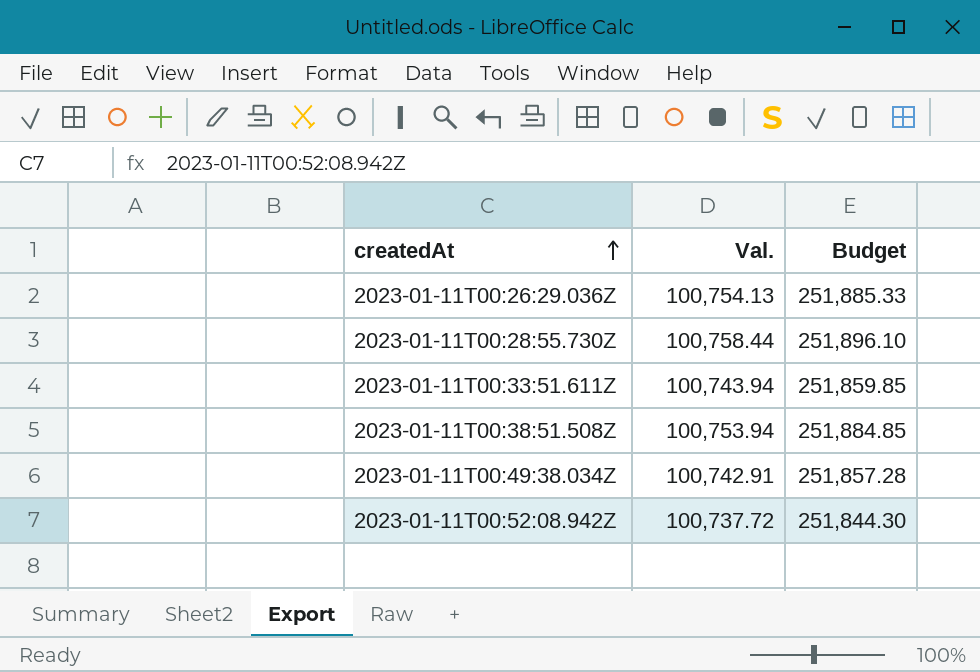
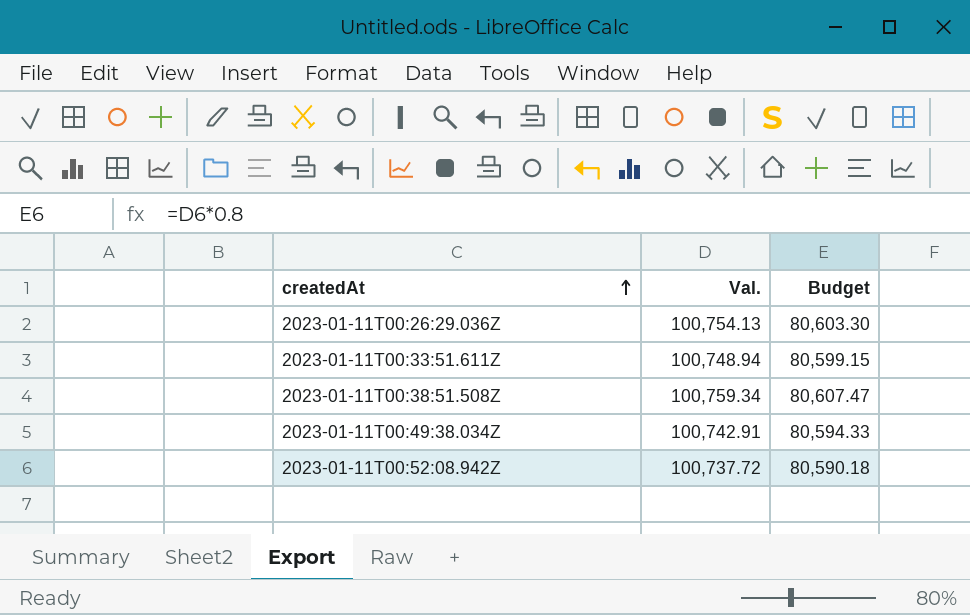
column Budget | formula: [Val.] * 2.5 -> [Val.] * 0.8
row 2023-01-11T00:28:55.730Z: 100,758.44 | 251,896.10 -> none
2023-01-11T00:33:51.611Z | Val.: 100,743.94 -> 100,748.94
2023-01-11T00:38:51.508Z | Val.: 100,753.94 -> 100,759.34

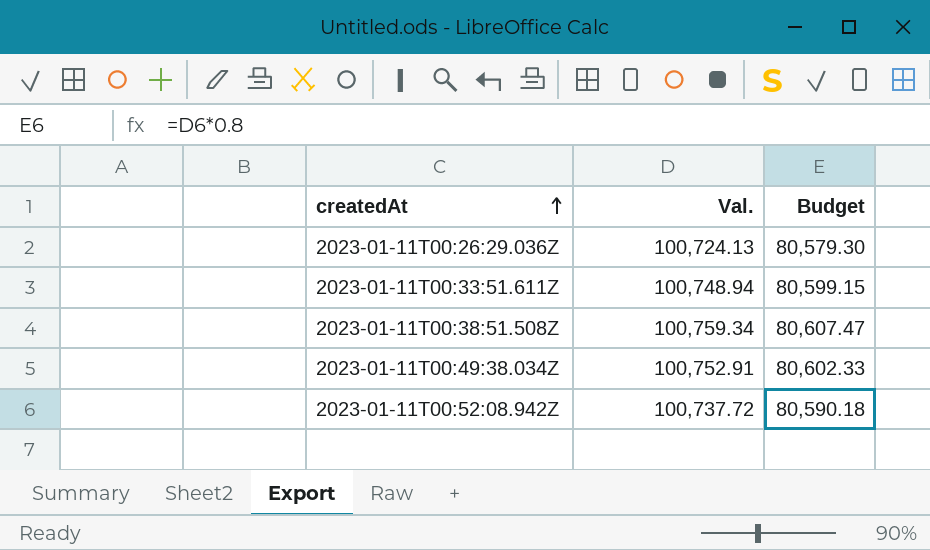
2023-01-11T00:26:29.036Z | Val.: 100,754.13 -> 100,724.13
2023-01-11T00:26:29.036Z | Budget: 80,603.30 -> 80,579.30
2023-01-11T00:49:38.034Z | Val.: 100,742.91 -> 100,752.91
2023-01-11T00:49:38.034Z | Budget: 80,594.33 -> 80,602.33

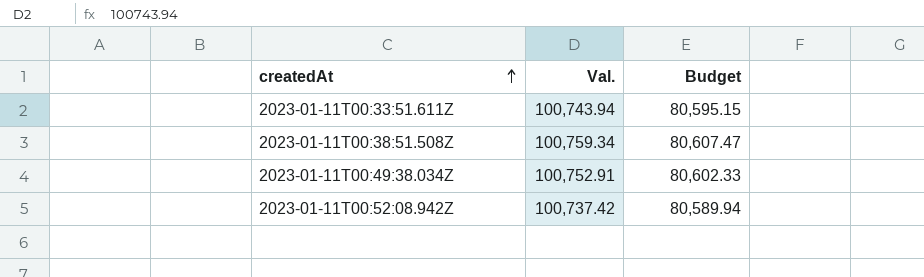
row 2023-01-11T00:26:29.036Z: 100,724.13 | 80,579.30 -> none
2023-01-11T00:33:51.611Z | Val.: 100,748.94 -> 100,743.94
2023-01-11T00:33:51.611Z | Budget: 80,599.15 -> 80,595.15
2023-01-11T00:52:08.942Z | Val.: 100,737.72 -> 100,737.42
2023-01-11T00:52:08.942Z | Budget: 80,590.18 -> 80,589.94

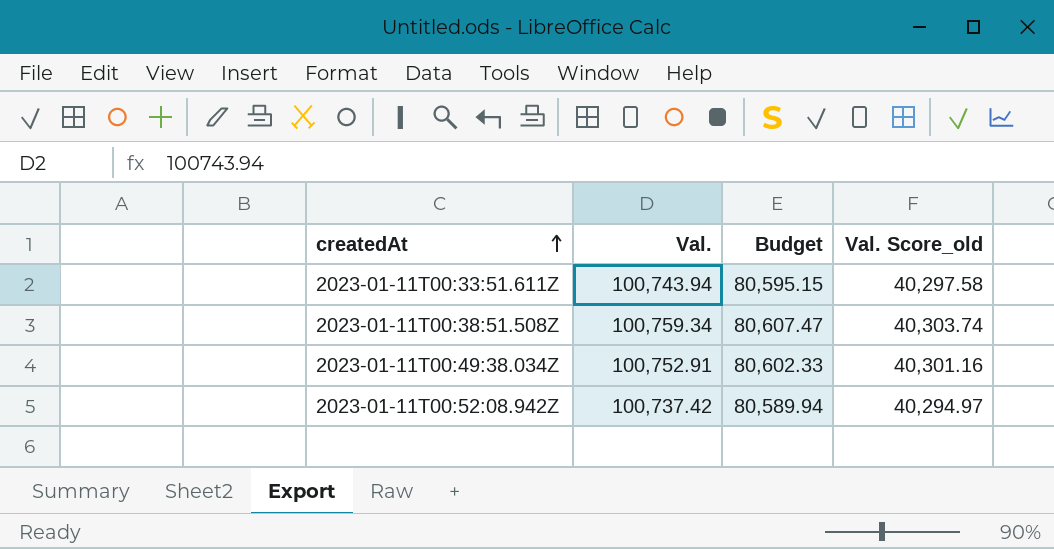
column Val. Score_old | formula: none -> [Val.] * 0.4

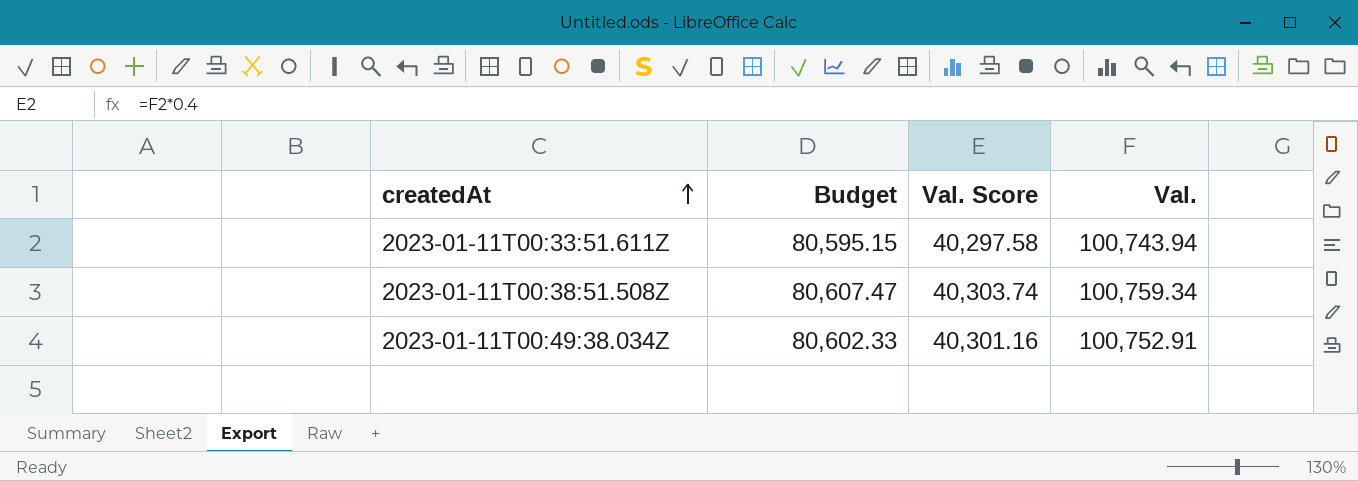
column name: Val. Score_old -> Val. Score
column Val. | position: 2 -> 4
row 2023-01-11T00:52:08.942Z: 100,737.42 | 80,589.94 | 40,294.97 -> none

